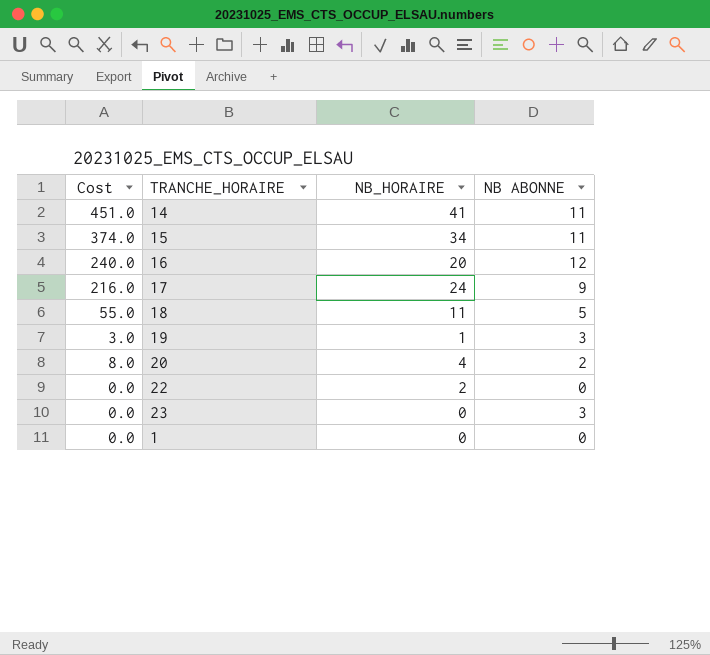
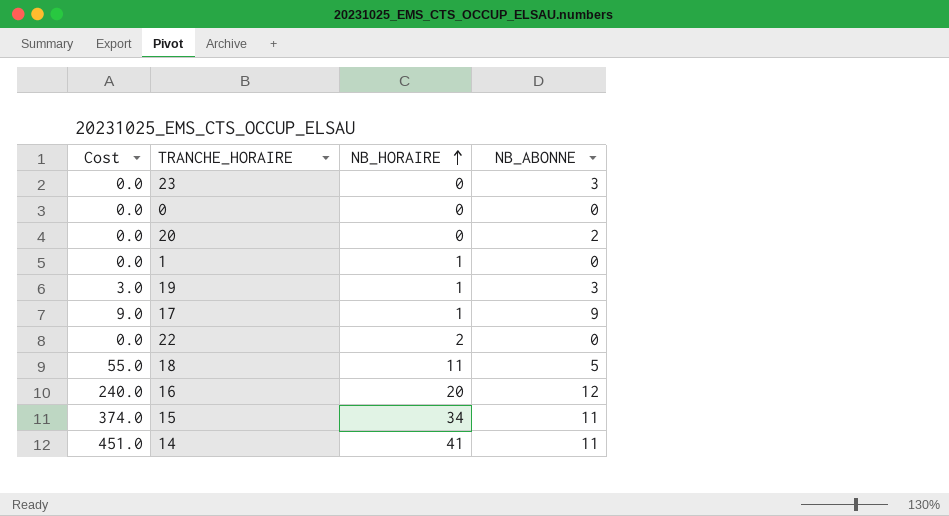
row order: none -> NB_HORAIRE ascending
column name: NB ABONNE -> NB_ABONNE
row 0: none -> 0.0 | 0 | 0
20 | Cost: 8.0 -> 0.0
20 | NB_HORAIRE: 4 -> 0
1 | NB_HORAIRE: 0 -> 1
17 | Cost: 216.0 -> 9.0
17 | NB_HORAIRE: 24 -> 1

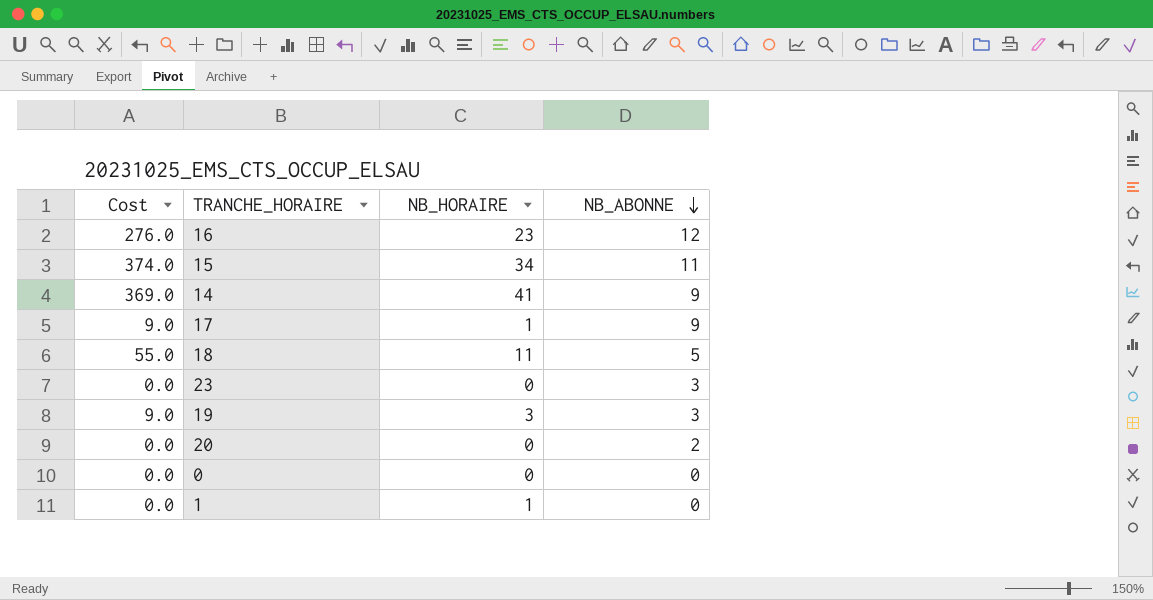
row order: NB_HORAIRE ascending -> NB_ABONNE descending
row 22: 0.0 | 2 | 0 -> none
16 | Cost: 240.0 -> 276.0
16 | NB_HORAIRE: 20 -> 23
14 | Cost: 451.0 -> 369.0
14 | NB_ABONNE: 11 -> 9
19 | Cost: 3.0 -> 9.0
19 | NB_HORAIRE: 1 -> 3

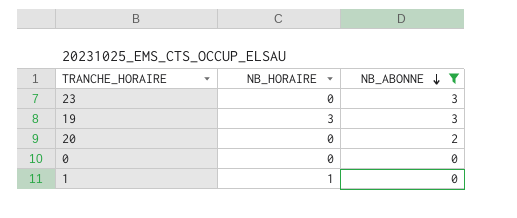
filter: none -> NB_ABONNE <= 3
column Cost | formula: [NB_HORAIRE] * [NB_ABONNE] -> none

